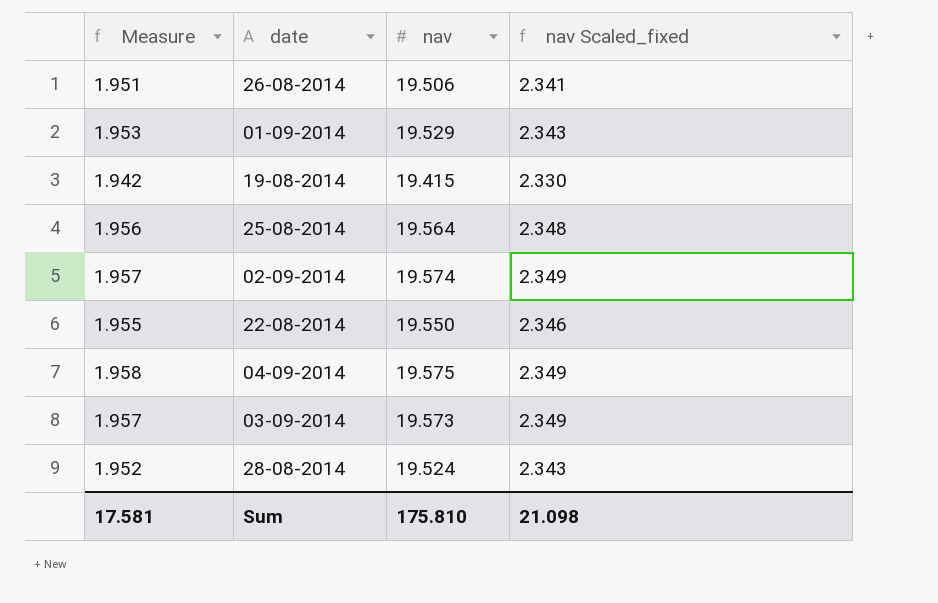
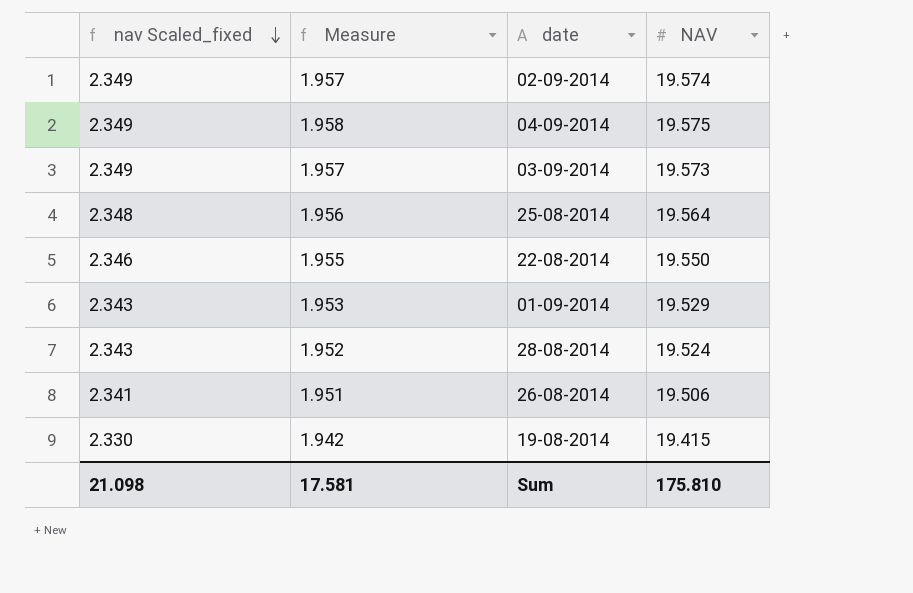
row order: none -> nav Scaled_fixed descending
column nav Scaled_fixed | position: 4 -> 1
column name: nav -> NAV

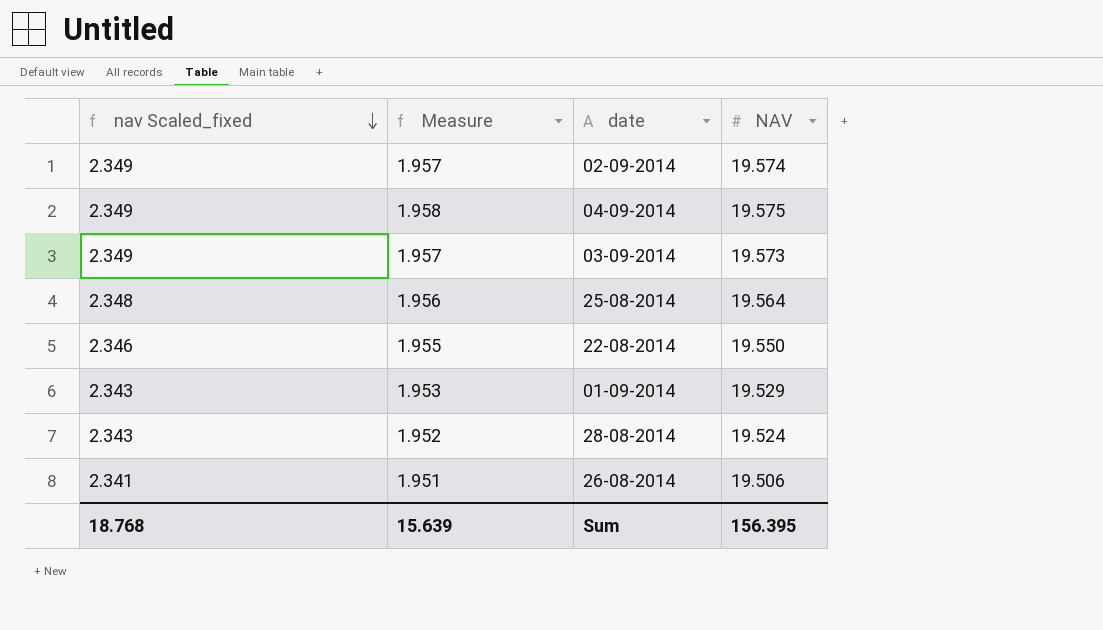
row 19-08-2014: 2.330 | 1.942 | 19.415 -> none
Sum | nav Scaled_fixed: 21.098 -> 18.768
Sum | Measure: 17.581 -> 15.639
Sum | NAV: 175.810 -> 156.395

